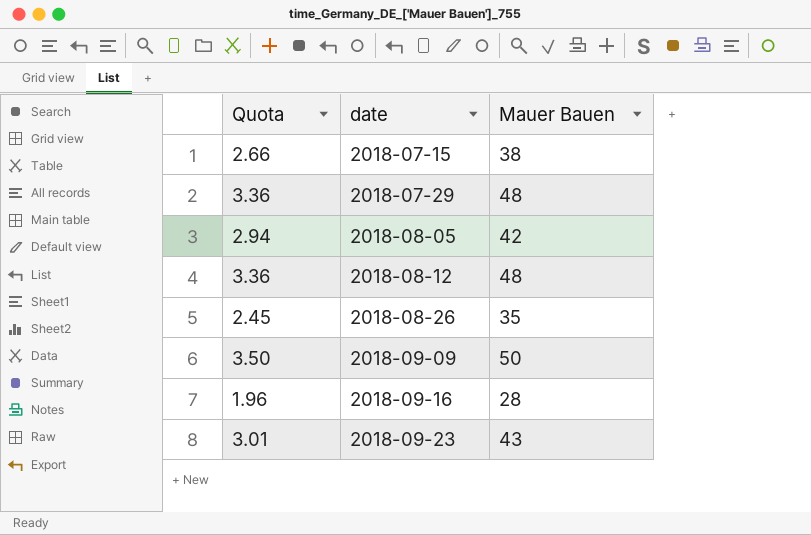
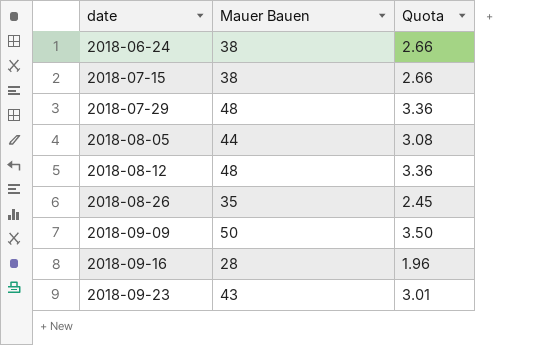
column Quota | position: 1 -> 3
row 2018-06-24: none -> 38 | 2.66
2018-08-05 | Mauer Bauen: 42 -> 44
2018-08-05 | Quota: 2.94 -> 3.08

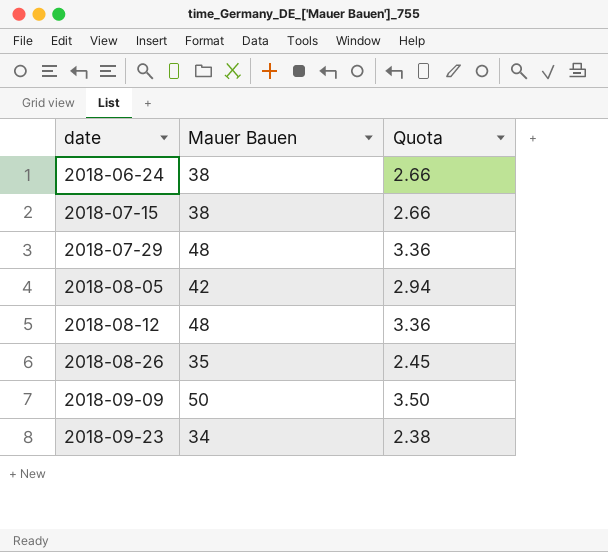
row 2018-09-16: 28 | 1.96 -> none
2018-08-05 | Mauer Bauen: 44 -> 42
2018-08-05 | Quota: 3.08 -> 2.94
2018-09-23 | Mauer Bauen: 43 -> 34
2018-09-23 | Quota: 3.01 -> 2.38

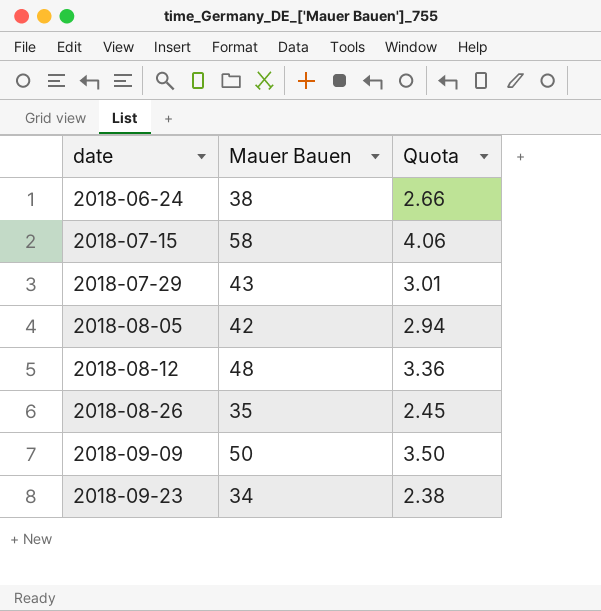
2018-07-15 | Mauer Bauen: 38 -> 58
2018-07-15 | Quota: 2.66 -> 4.06
2018-07-29 | Mauer Bauen: 48 -> 43
2018-07-29 | Quota: 3.36 -> 3.01

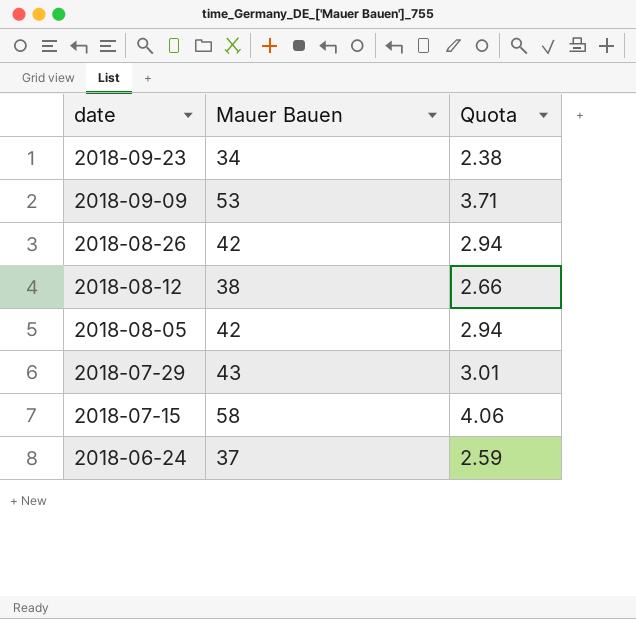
row order: date ascending -> date descending
2018-09-09 | Mauer Bauen: 50 -> 53
2018-09-09 | Quota: 3.50 -> 3.71
2018-08-26 | Mauer Bauen: 35 -> 42
2018-08-26 | Quota: 2.45 -> 2.94
2018-08-12 | Mauer Bauen: 48 -> 38
2018-08-12 | Quota: 3.36 -> 2.66
2018-06-24 | Mauer Bauen: 38 -> 37
2018-06-24 | Quota: 2.66 -> 2.59

